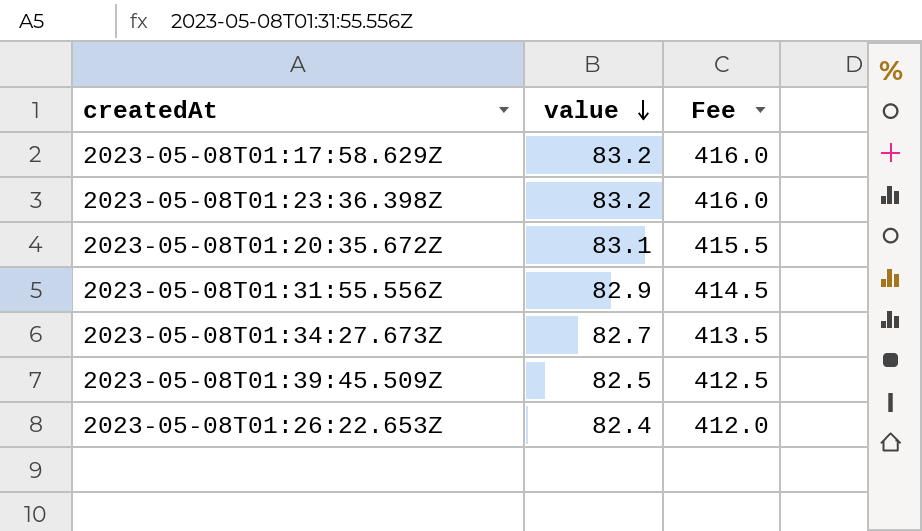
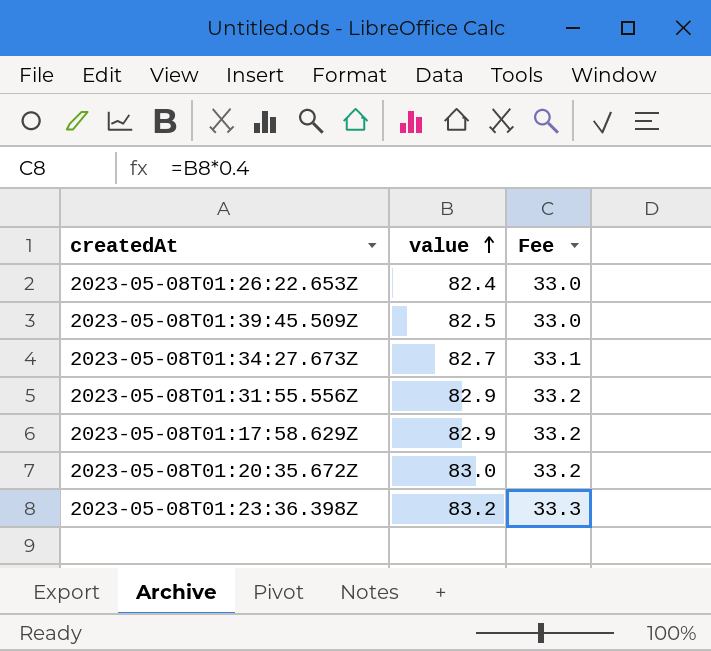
row order: value descending -> value ascending
column Fee | formula: [value] * 5 -> [value] * 0.4
2023-05-08T01:17:58.629Z | value: 83.2 -> 82.9
2023-05-08T01:20:35.672Z | value: 83.1 -> 83.0

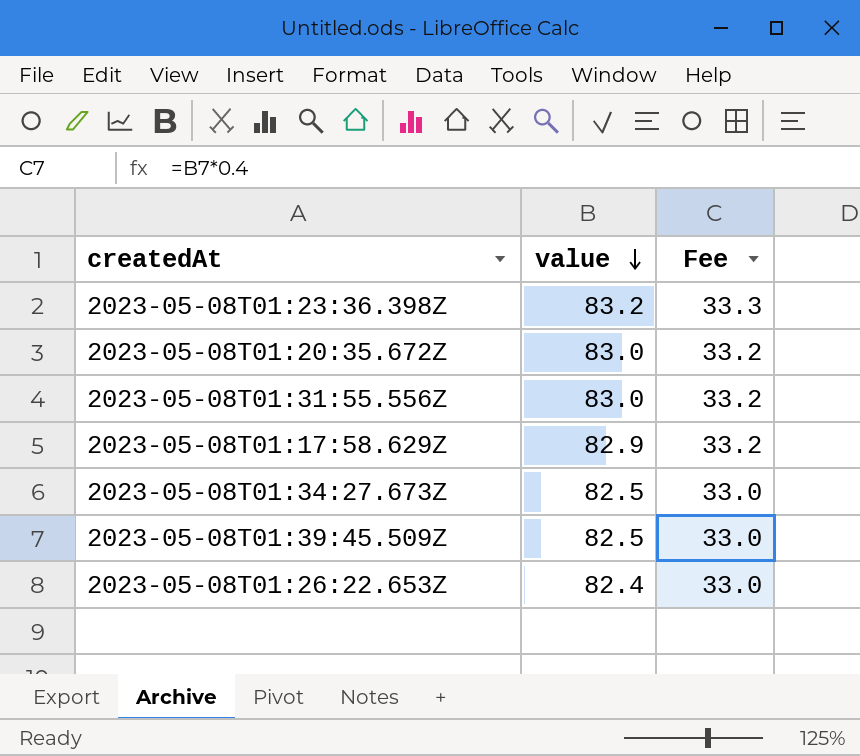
row order: value ascending -> value descending
2023-05-08T01:31:55.556Z | value: 82.9 -> 83.0
2023-05-08T01:34:27.673Z | value: 82.7 -> 82.5
2023-05-08T01:34:27.673Z | Fee: 33.1 -> 33.0

